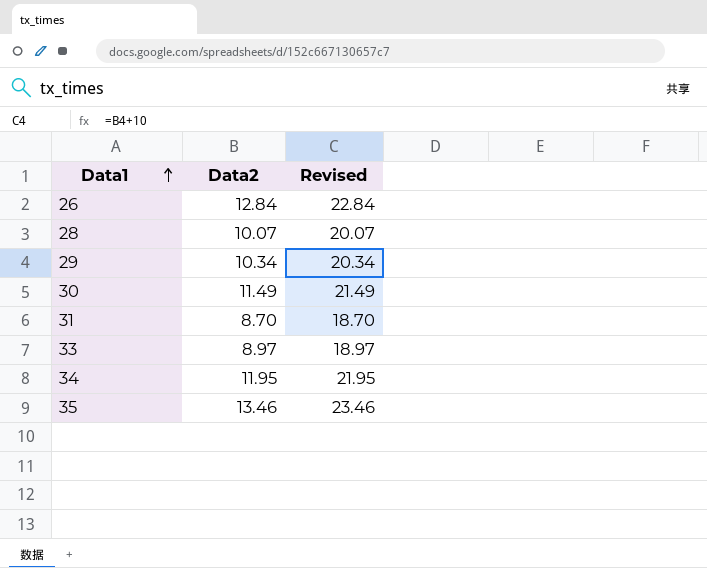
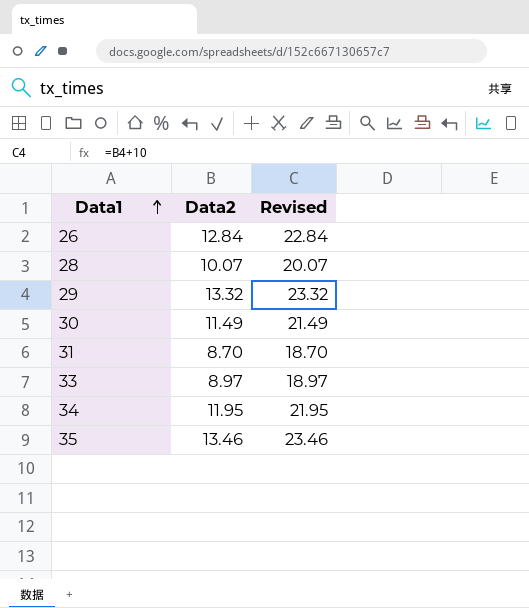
29 | Data2: 10.34 -> 13.32
29 | Revised: 20.34 -> 23.32

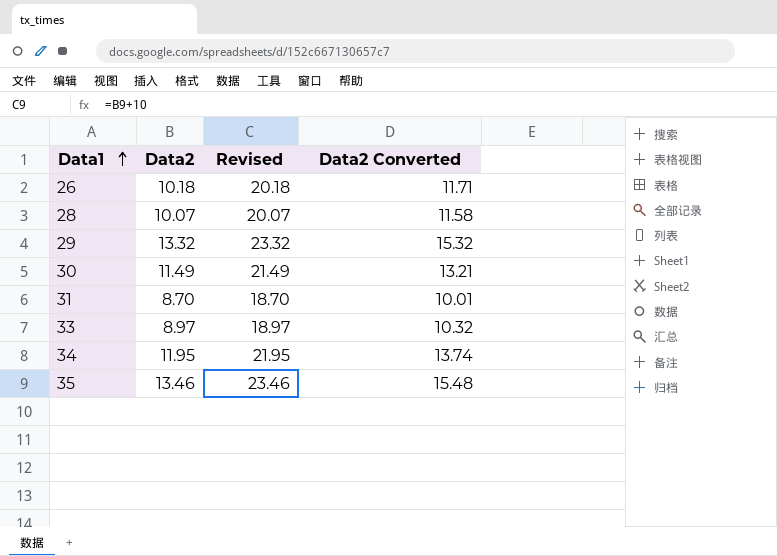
column Data2 Converted | formula: none -> [Data2] * 1.15
26 | Data2: 12.84 -> 10.18
26 | Revised: 22.84 -> 20.18

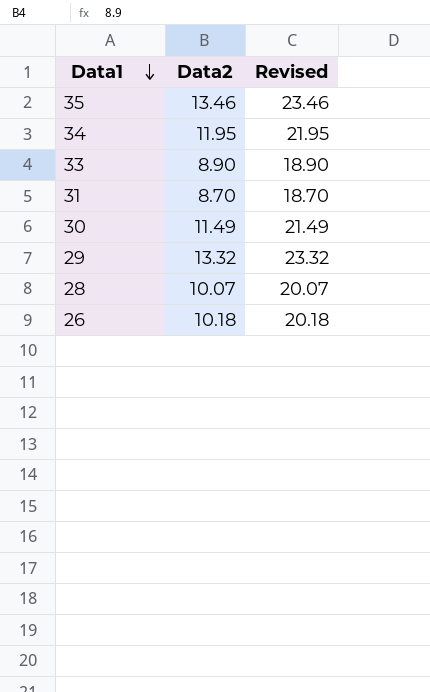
row order: Data1 ascending -> Data1 descending
column Data2 Converted | formula: [Data2] * 1.15 -> none
33 | Data2: 8.97 -> 8.90
33 | Revised: 18.97 -> 18.90

